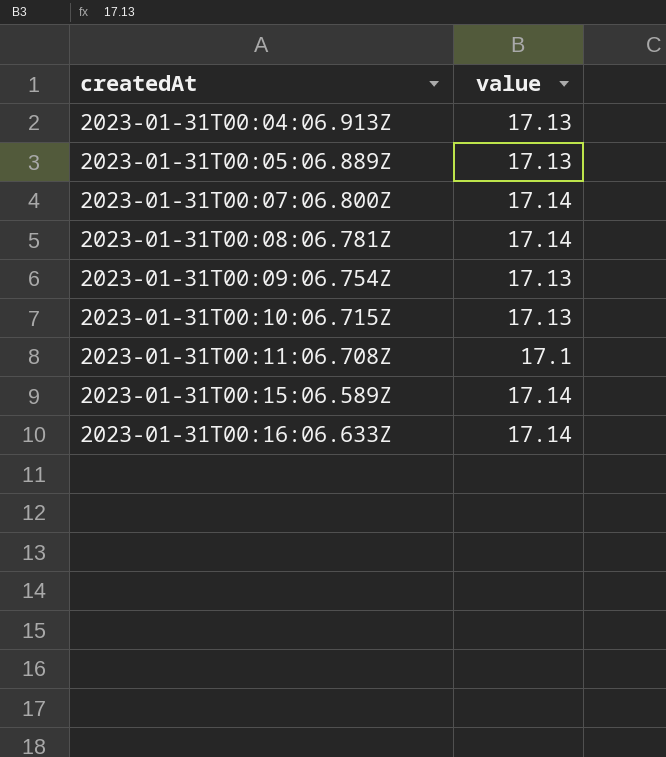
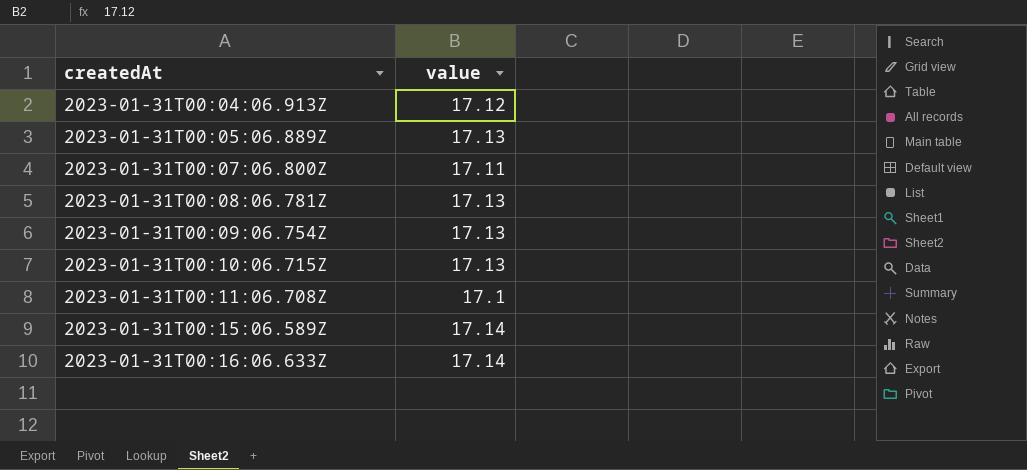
2023-01-31T00:04:06.913Z | value: 17.13 -> 17.12
2023-01-31T00:07:06.800Z | value: 17.14 -> 17.11
2023-01-31T00:08:06.781Z | value: 17.14 -> 17.13

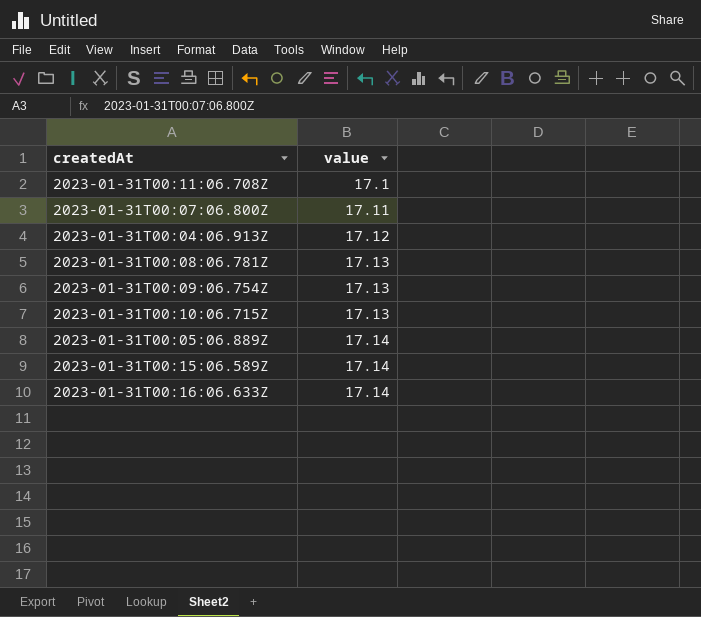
row order: createdAt ascending -> value ascending
2023-01-31T00:05:06.889Z | value: 17.13 -> 17.14

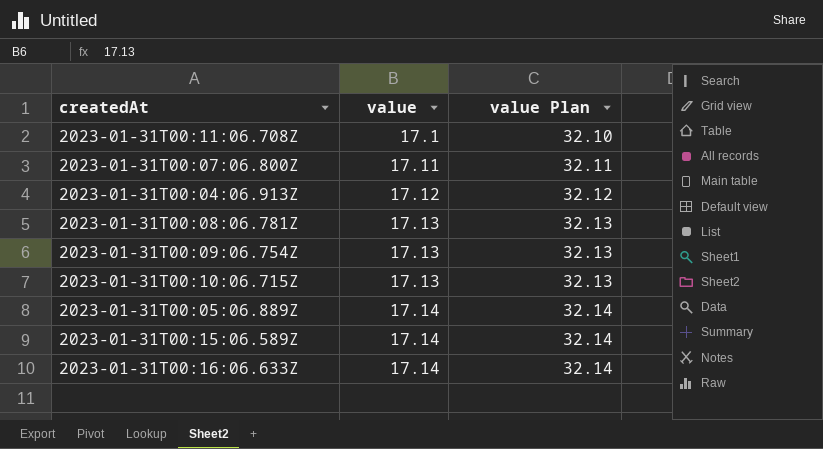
column value Plan | formula: none -> [value] + 15

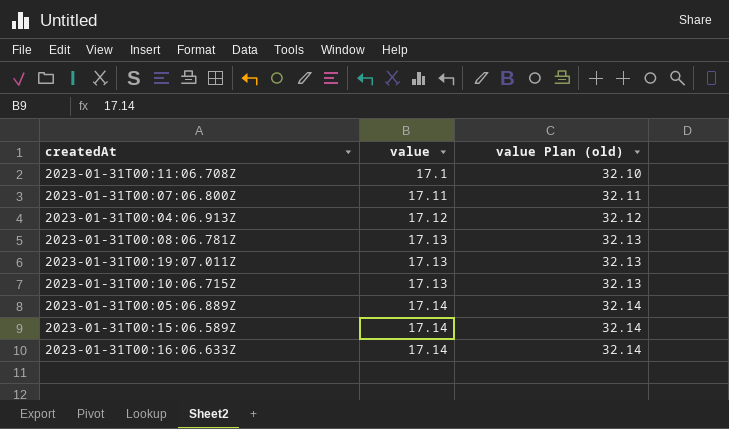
column name: value Plan -> value Plan (old)
row 2023-01-31T00:09:06.754Z: 17.13 | 32.13 -> none
row 2023-01-31T00:19:07.011Z: none -> 17.13 | 32.13

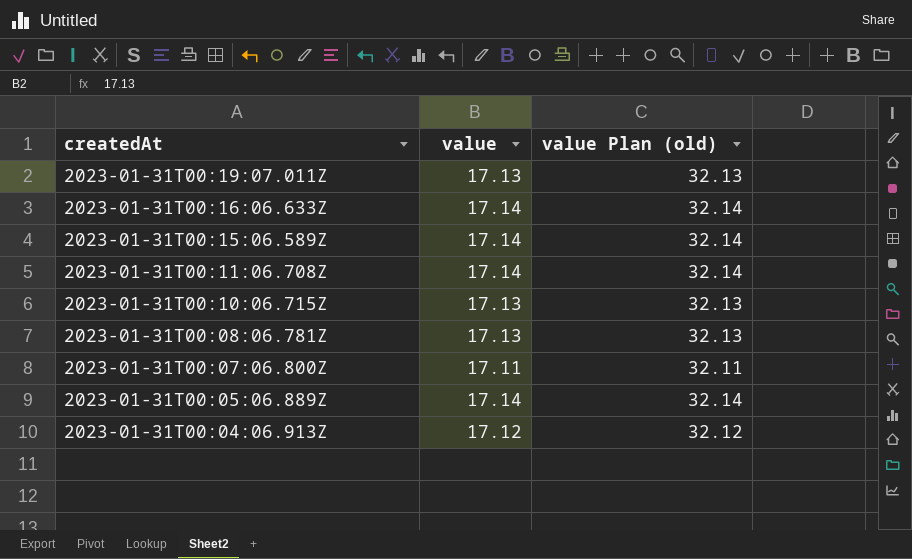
row order: value ascending -> createdAt descending
2023-01-31T00:11:06.708Z | value: 17.1 -> 17.14
2023-01-31T00:11:06.708Z | value Plan (old): 32.10 -> 32.14

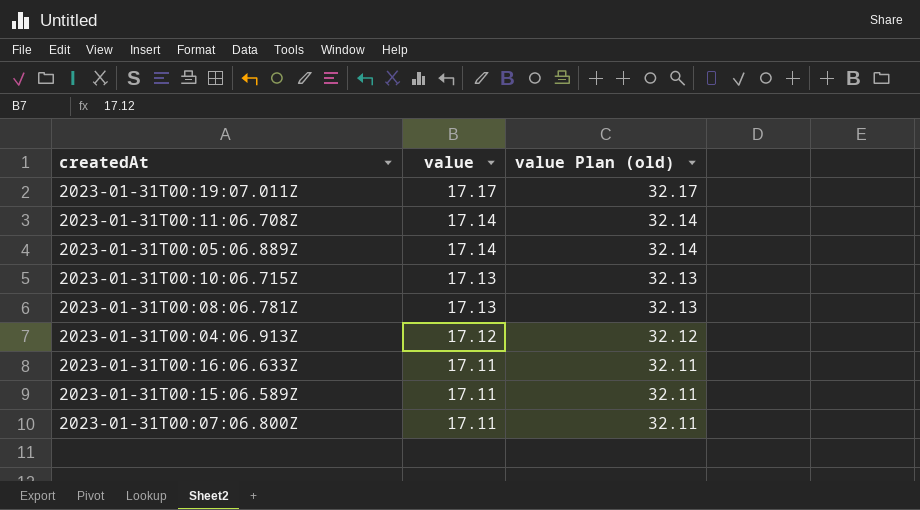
row order: createdAt descending -> value descending
2023-01-31T00:19:07.011Z | value: 17.13 -> 17.17
2023-01-31T00:19:07.011Z | value Plan (old): 32.13 -> 32.17
2023-01-31T00:16:06.633Z | value: 17.14 -> 17.11
2023-01-31T00:16:06.633Z | value Plan (old): 32.14 -> 32.11
2023-01-31T00:15:06.589Z | value: 17.14 -> 17.11
2023-01-31T00:15:06.589Z | value Plan (old): 32.14 -> 32.11

